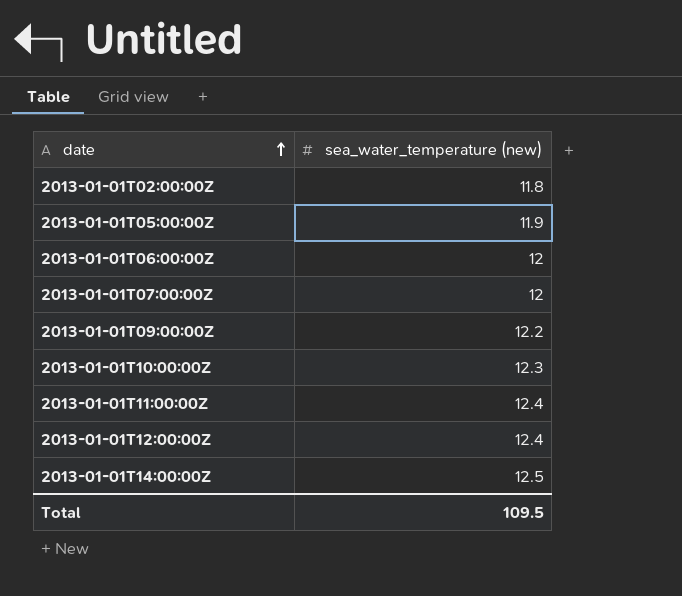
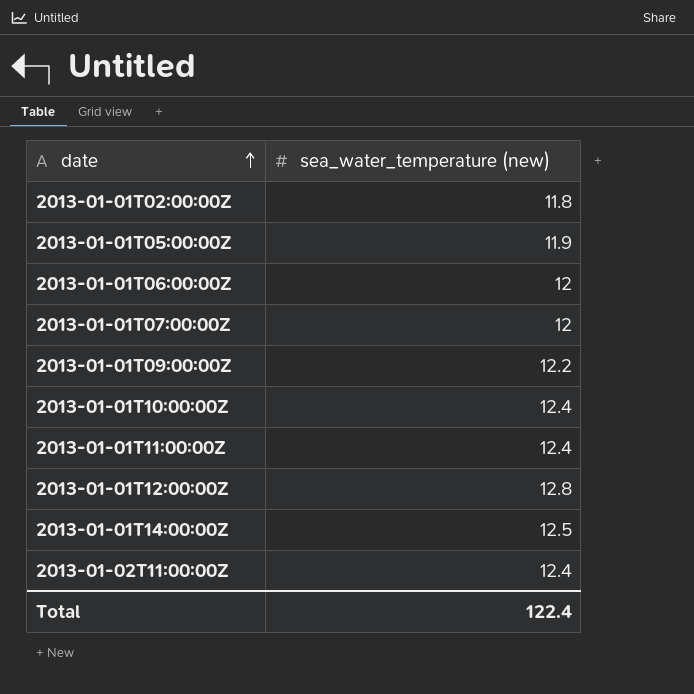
2013-01-01T10:00:00Z | sea_water_temperature (new): 12.3 -> 12.4
2013-01-01T12:00:00Z | sea_water_temperature (new): 12.4 -> 12.8
row 2013-01-02T11:00:00Z: none -> 12.4
Total | sea_water_temperature (new): 109.5 -> 122.4

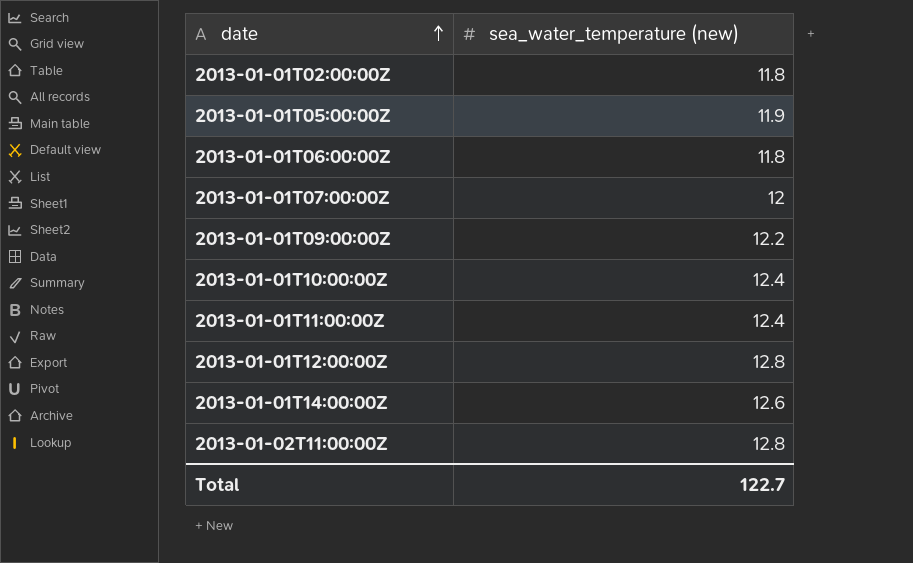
2013-01-01T06:00:00Z | sea_water_temperature (new): 12 -> 11.8
2013-01-01T14:00:00Z | sea_water_temperature (new): 12.5 -> 12.6
2013-01-02T11:00:00Z | sea_water_temperature (new): 12.4 -> 12.8
Total | sea_water_temperature (new): 122.4 -> 122.7

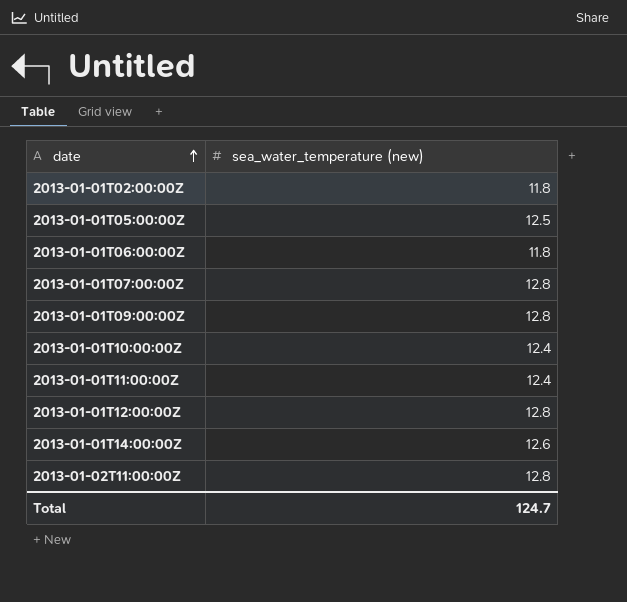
2013-01-01T05:00:00Z | sea_water_temperature (new): 11.9 -> 12.5
2013-01-01T07:00:00Z | sea_water_temperature (new): 12 -> 12.8
2013-01-01T09:00:00Z | sea_water_temperature (new): 12.2 -> 12.8
Total | sea_water_temperature (new): 122.7 -> 124.7

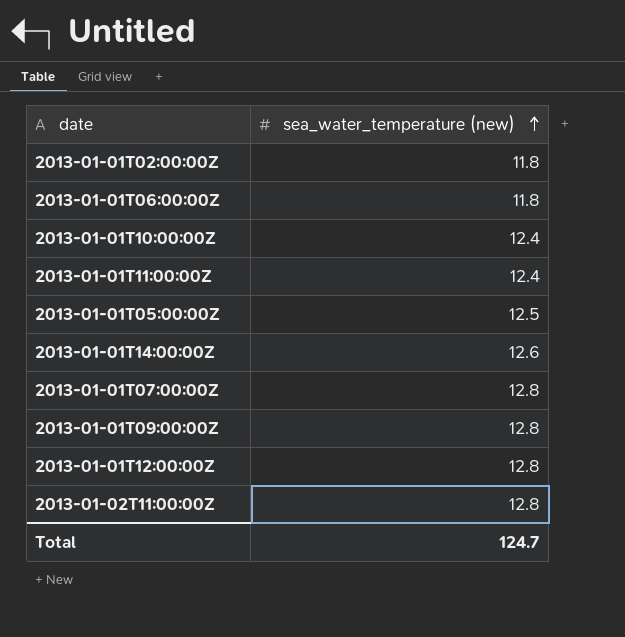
row order: date ascending -> sea_water_temperature (new) ascending

